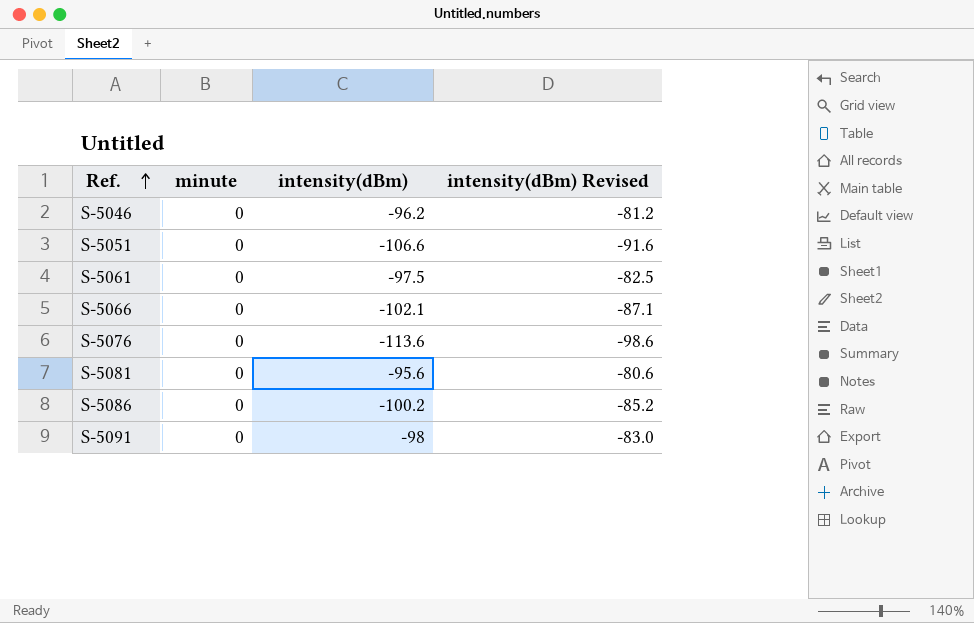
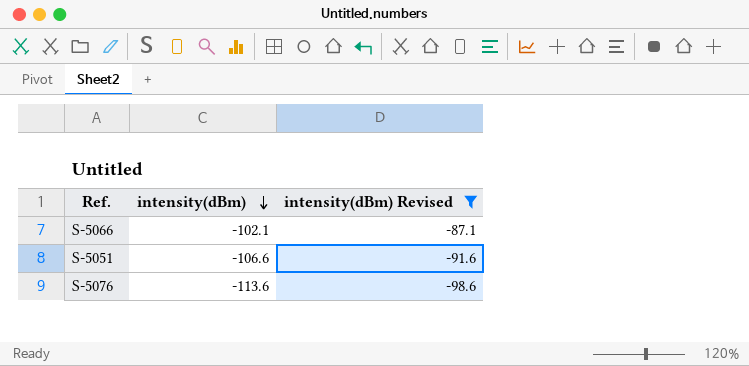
filter: none -> intensity(dBm) Revised <= -87.1
row order: Ref. ascending -> intensity(dBm) descending
column minute | position: 2 -> none

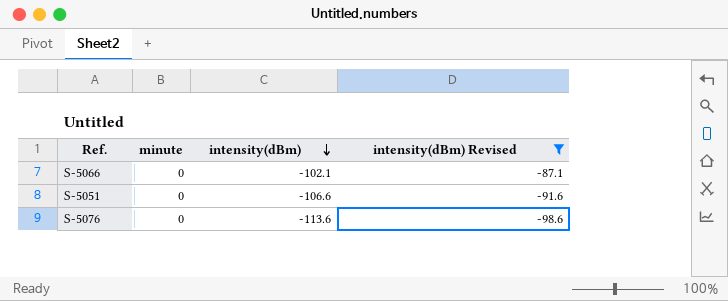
column minute | position: none -> 2

